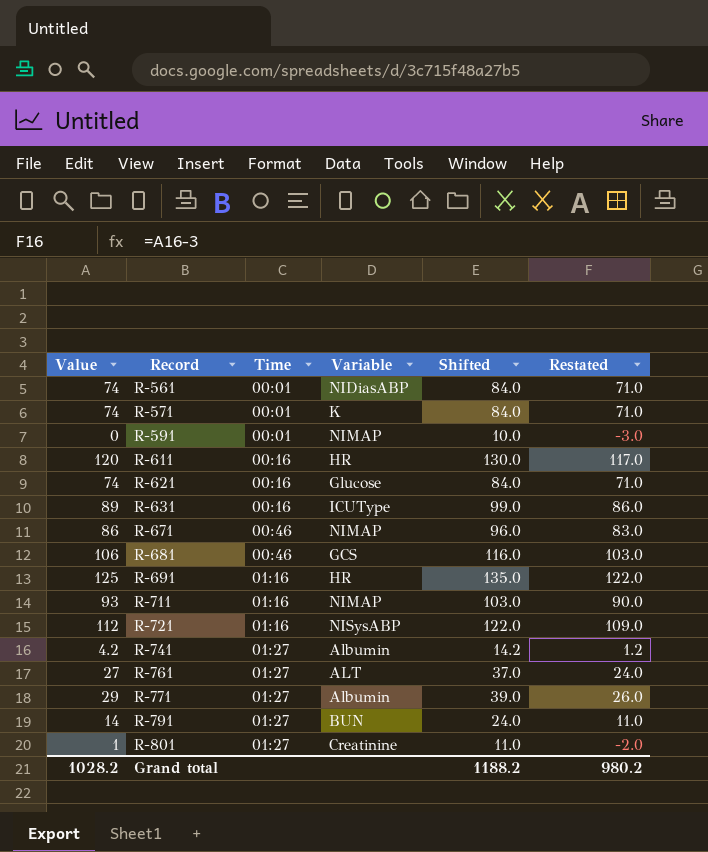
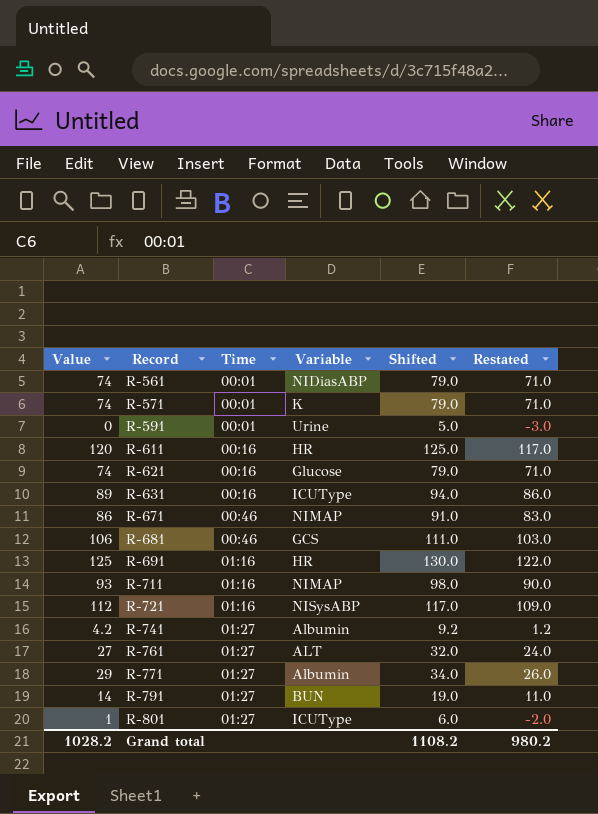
column Shifted | formula: [Value] + 10 -> [Value] + 5
R-591 | Variable: NIMAP -> Urine
R-801 | Variable: Creatinine -> ICUType
Grand total | Shifted: 1188.2 -> 1108.2

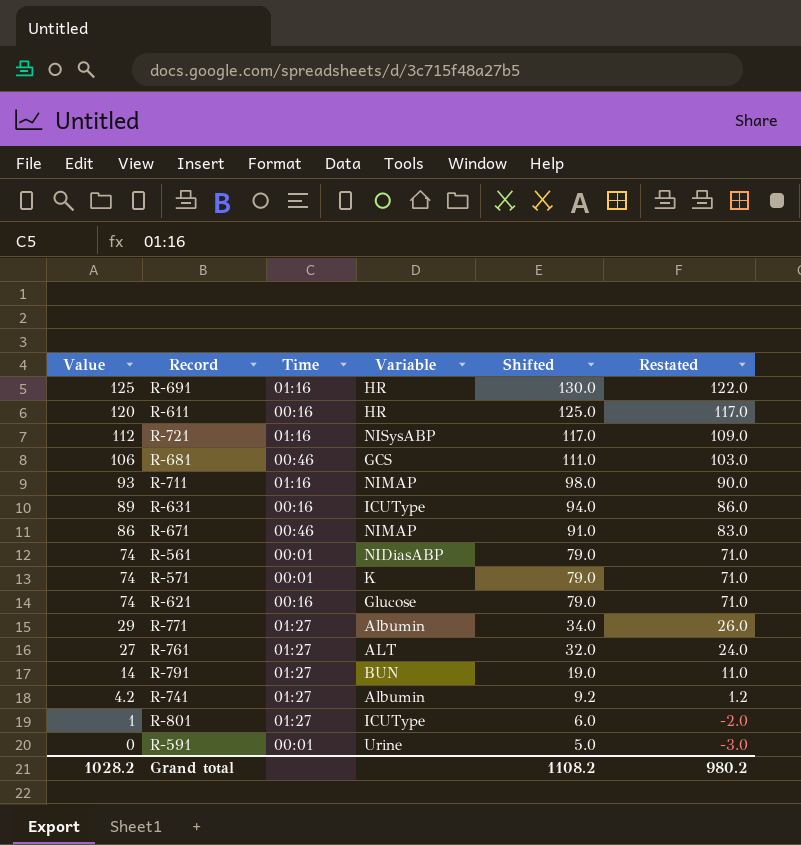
row order: Record ascending -> Value descending

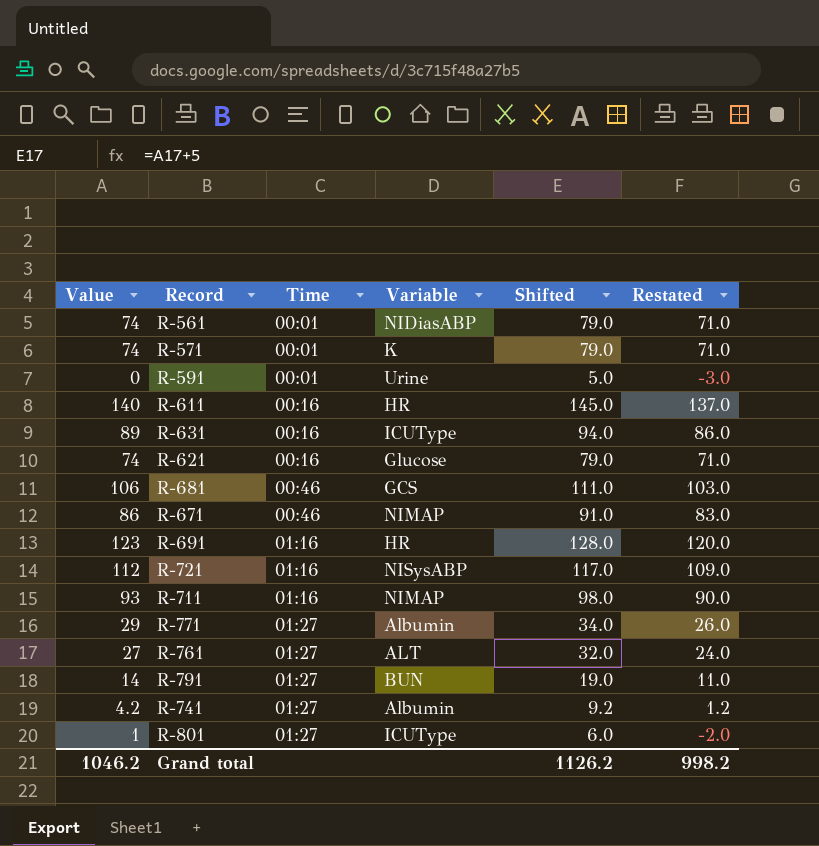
row order: Value descending -> Time ascending
R-611 | Value: 120 -> 140
R-611 | Shifted: 125.0 -> 145.0
R-611 | Restated: 117.0 -> 137.0
R-691 | Value: 125 -> 123
R-691 | Shifted: 130.0 -> 128.0
R-691 | Restated: 122.0 -> 120.0
Grand total | Value: 1028.2 -> 1046.2
Grand total | Shifted: 1108.2 -> 1126.2
Grand total | Restated: 980.2 -> 998.2

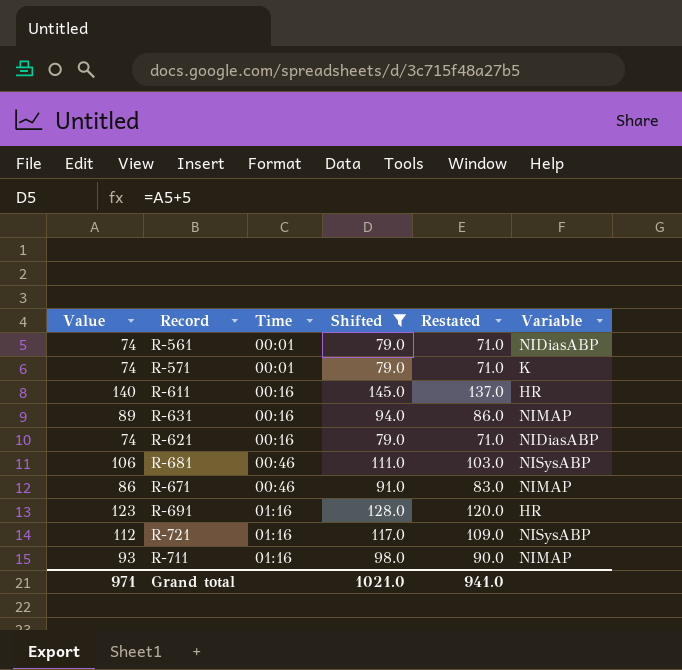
filter: none -> Shifted >= 79.0
column Variable | position: 4 -> 6
R-631 | Variable: ICUType -> NIMAP
R-621 | Variable: Glucose -> NIDiasABP
R-681 | Variable: GCS -> NISysABP
Grand total | Value: 1046.2 -> 971
Grand total | Shifted: 1126.2 -> 1021.0
Grand total | Restated: 998.2 -> 941.0

